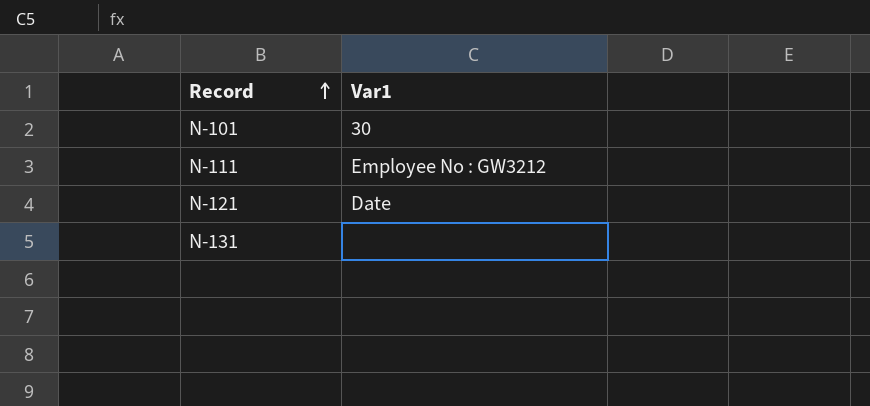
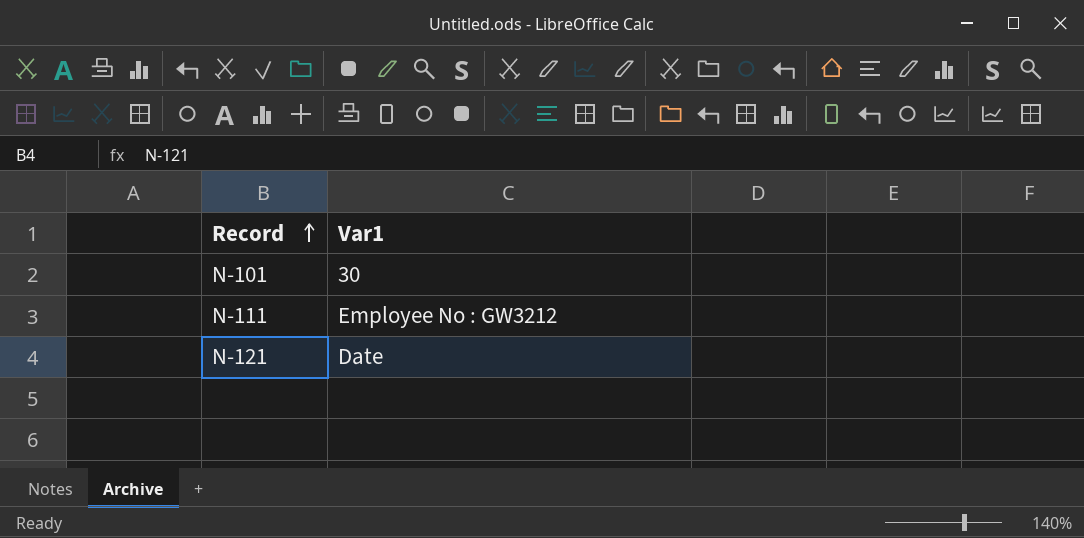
row N-131: none -> none

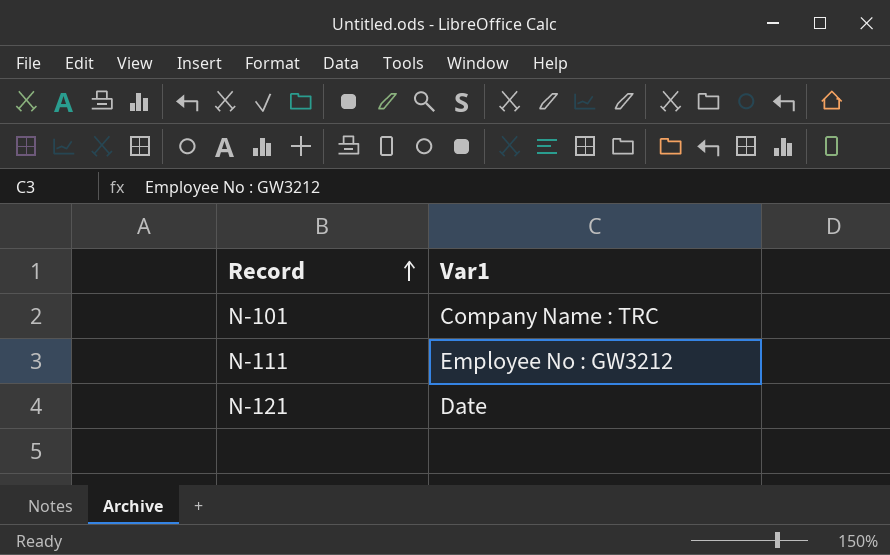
N-101 | Var1: 30 -> Company Name : TRC

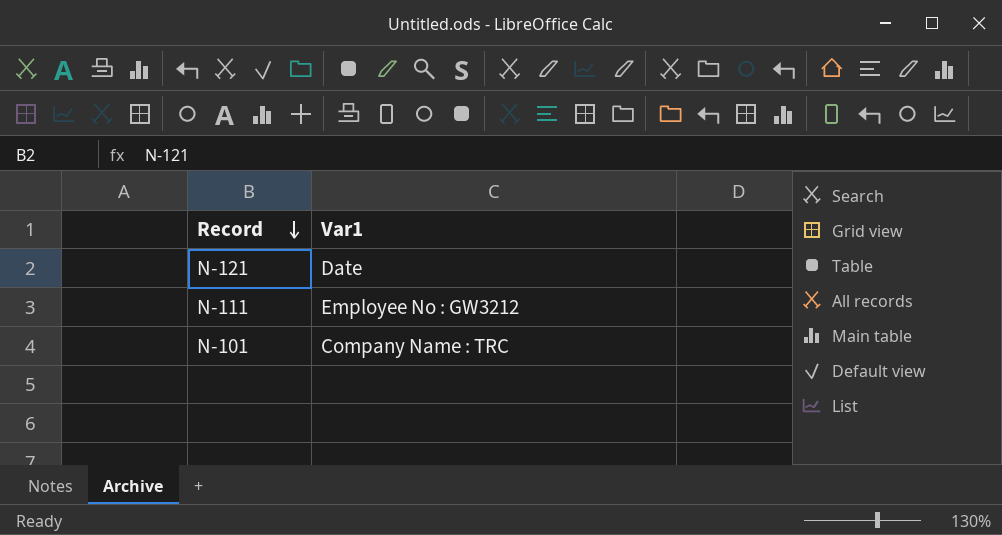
row order: Record ascending -> Record descending

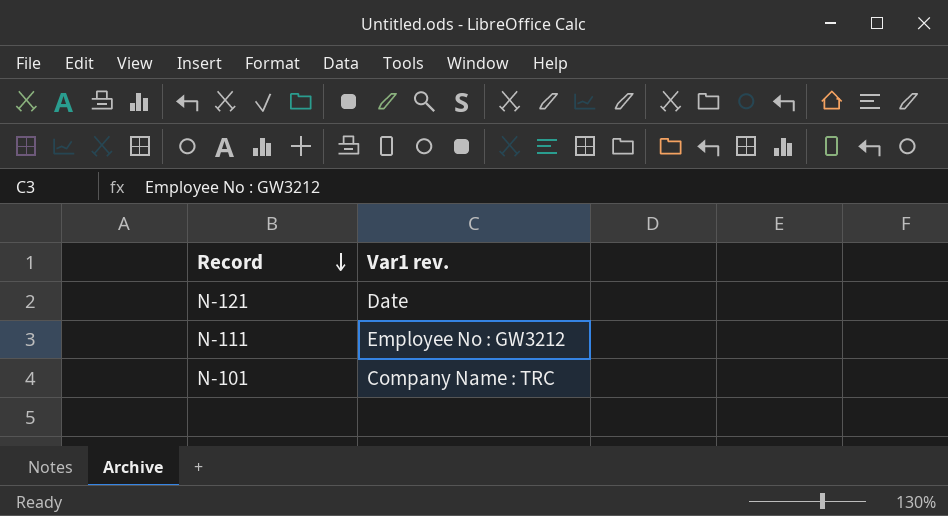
column name: Var1 -> Var1 rev.

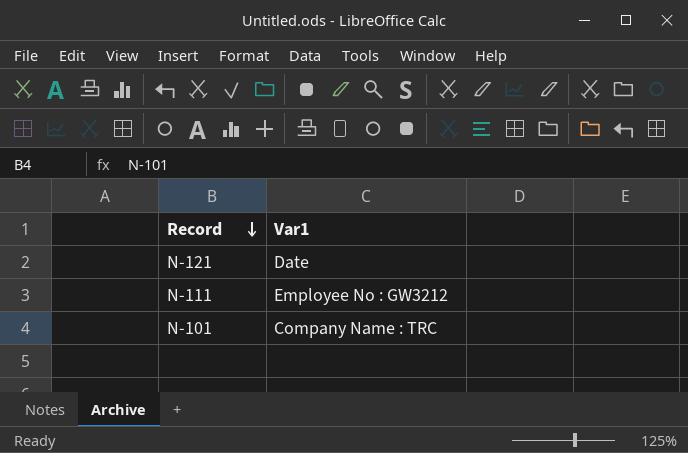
column name: Var1 rev. -> Var1

